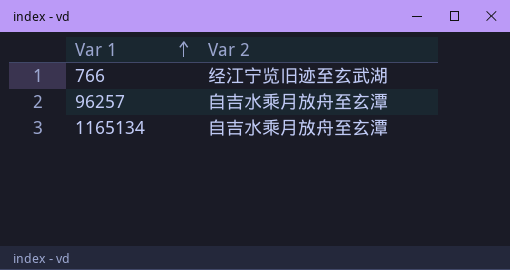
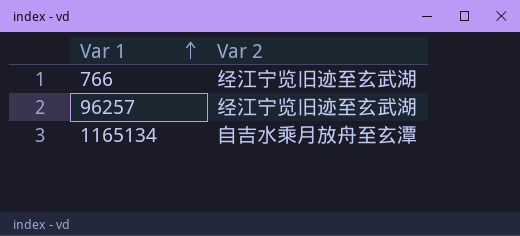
96257 | Var 2: 自吉水乘月放舟至玄潭 -> 经江宁览旧迹至玄武湖

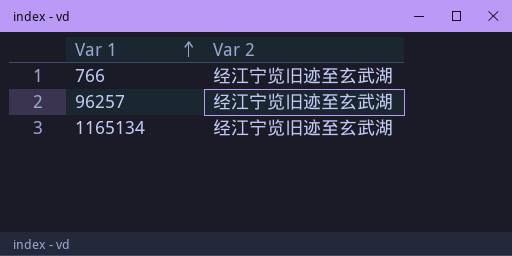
1165134 | Var 2: 自吉水乘月放舟至玄潭 -> 经江宁览旧迹至玄武湖

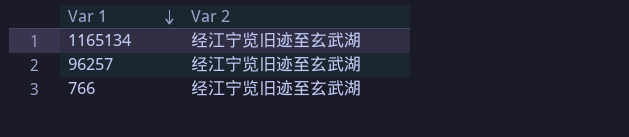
row order: Var 1 ascending -> Var 1 descending

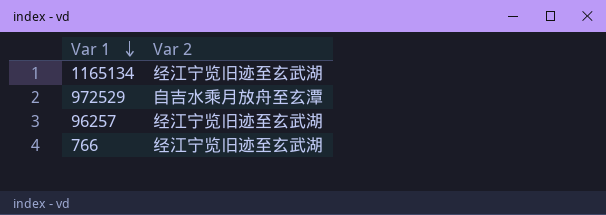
row 972529: none -> 自吉水乘月放舟至玄潭

